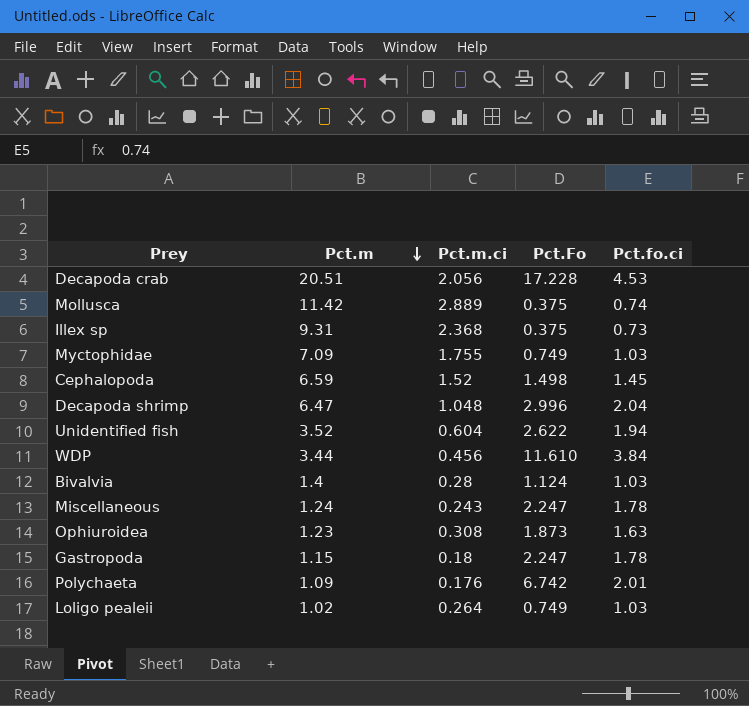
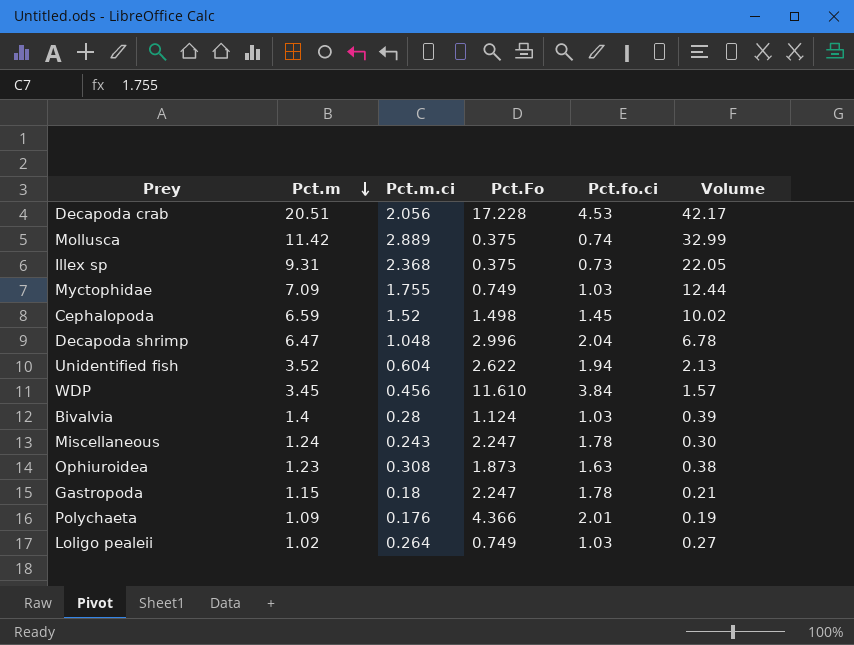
column Volume | formula: none -> [Pct.m] * [Pct.m.ci]
WDP | Pct.m: 3.44 -> 3.45
Polychaeta | Pct.Fo: 6.742 -> 4.366

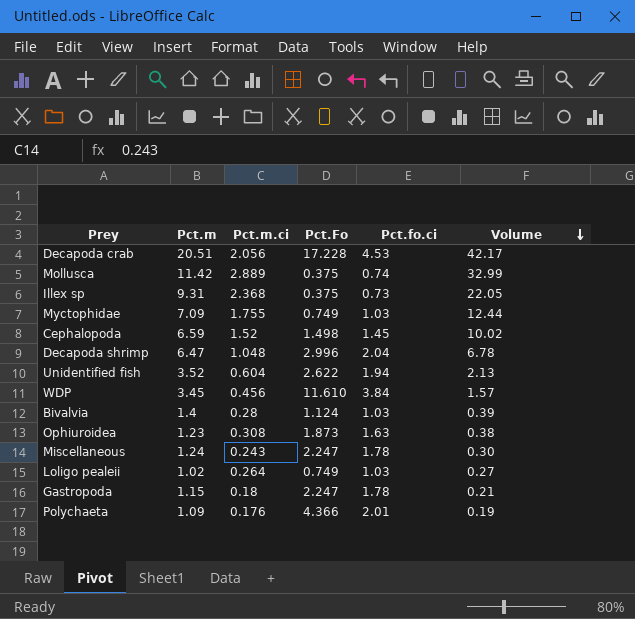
row order: Pct.m descending -> Volume descending

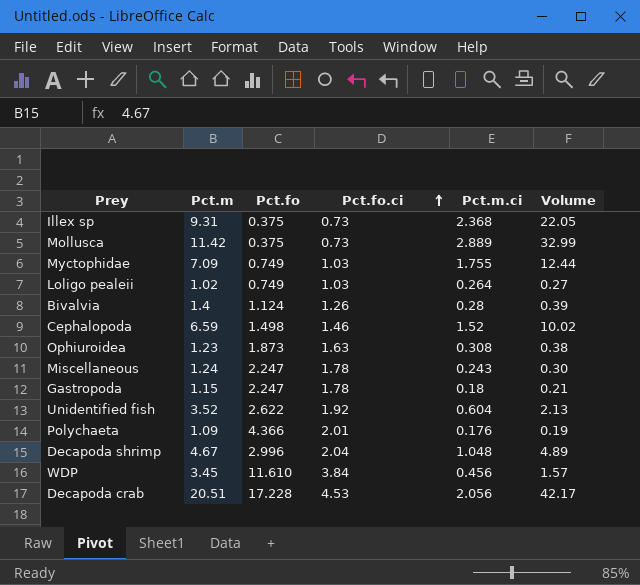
row order: Volume descending -> Pct.fo.ci ascending
column name: Pct.Fo -> Pct.fo
column Pct.m.ci | position: 3 -> 5
Mollusca | Pct.fo.ci: 0.74 -> 0.73
Bivalvia | Pct.fo.ci: 1.03 -> 1.26
Cephalopoda | Pct.fo.ci: 1.45 -> 1.46
Unidentified fish | Pct.fo.ci: 1.94 -> 1.92
Decapoda shrimp | Pct.m: 6.47 -> 4.67
Decapoda shrimp | Volume: 6.78 -> 4.89

